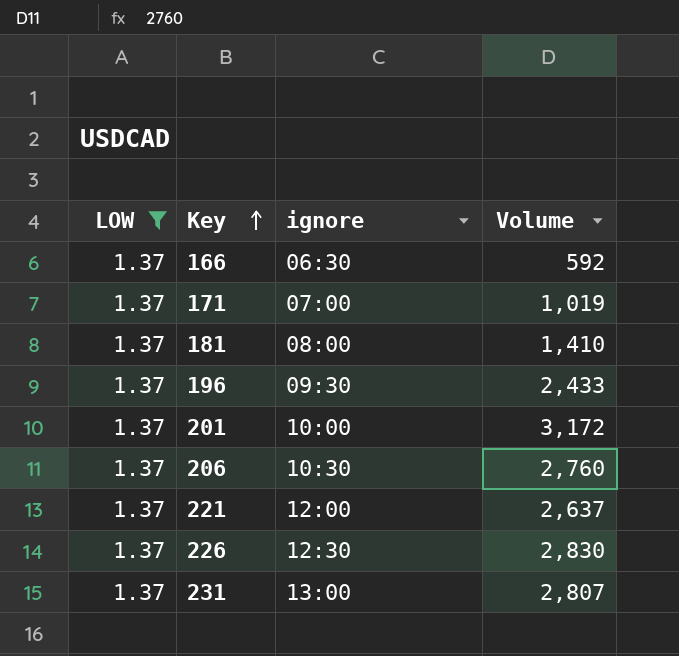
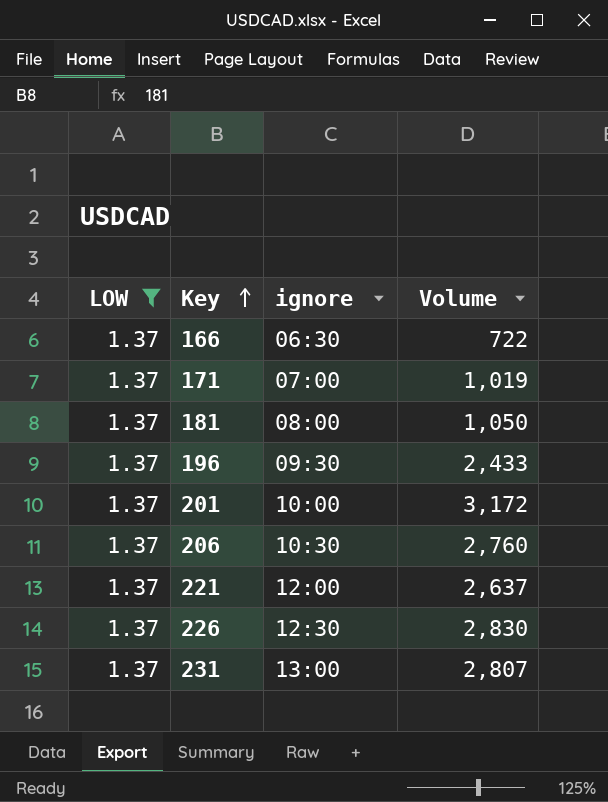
166 | Volume: 592 -> 722
181 | Volume: 1,410 -> 1,050

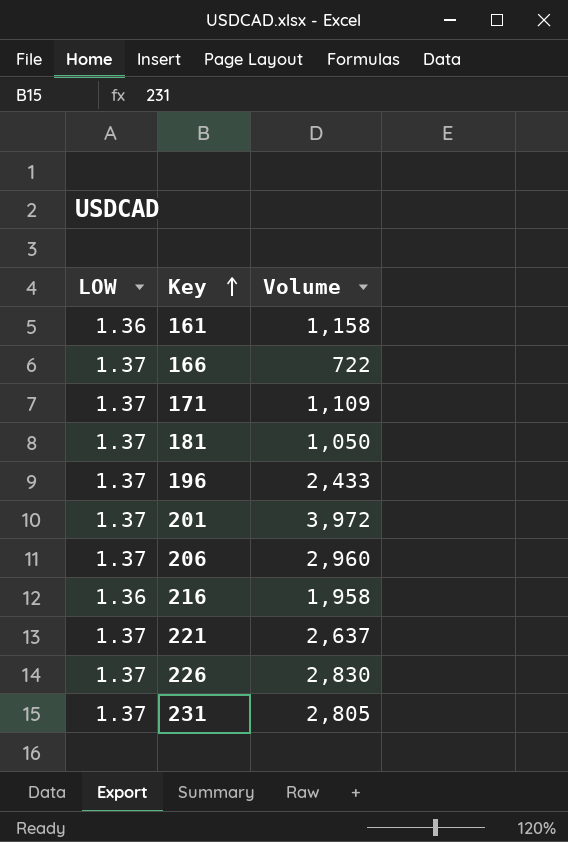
filter: LOW = 1.37 -> none
column ignore | position: 3 -> none
171 | Volume: 1,019 -> 1,109
201 | Volume: 3,172 -> 3,972
206 | Volume: 2,760 -> 2,960
231 | Volume: 2,807 -> 2,805

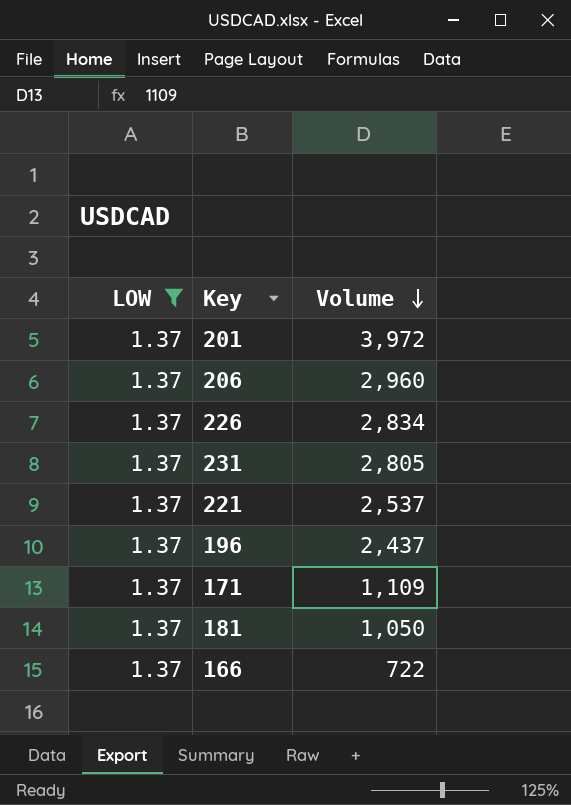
filter: none -> LOW = 1.37
row order: Key ascending -> Volume descending
226 | Volume: 2,830 -> 2,834
221 | Volume: 2,637 -> 2,537
196 | Volume: 2,433 -> 2,437

